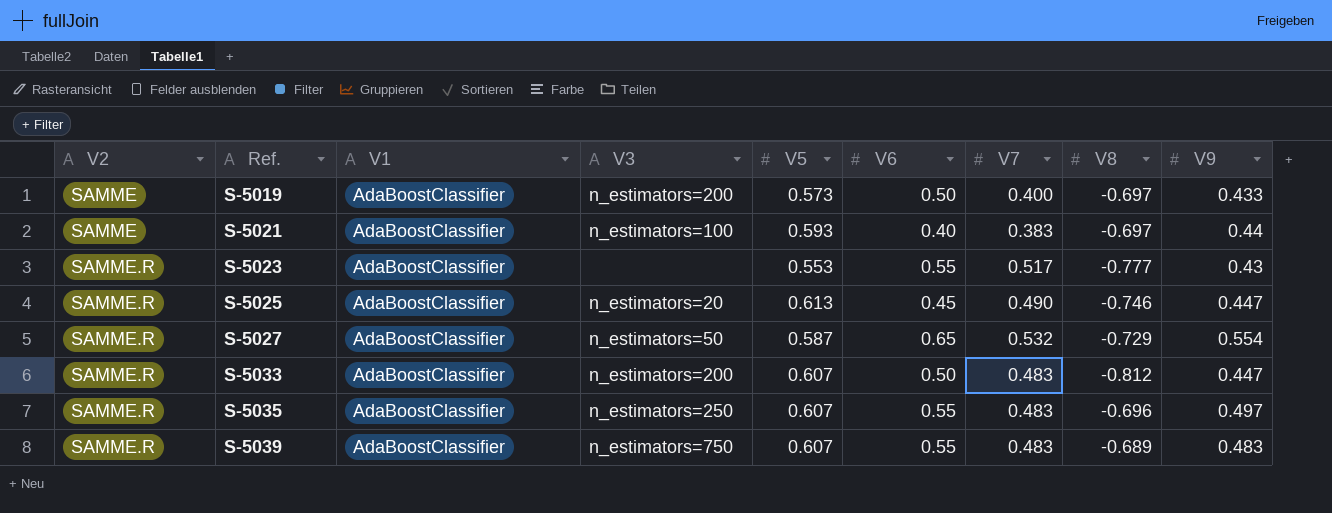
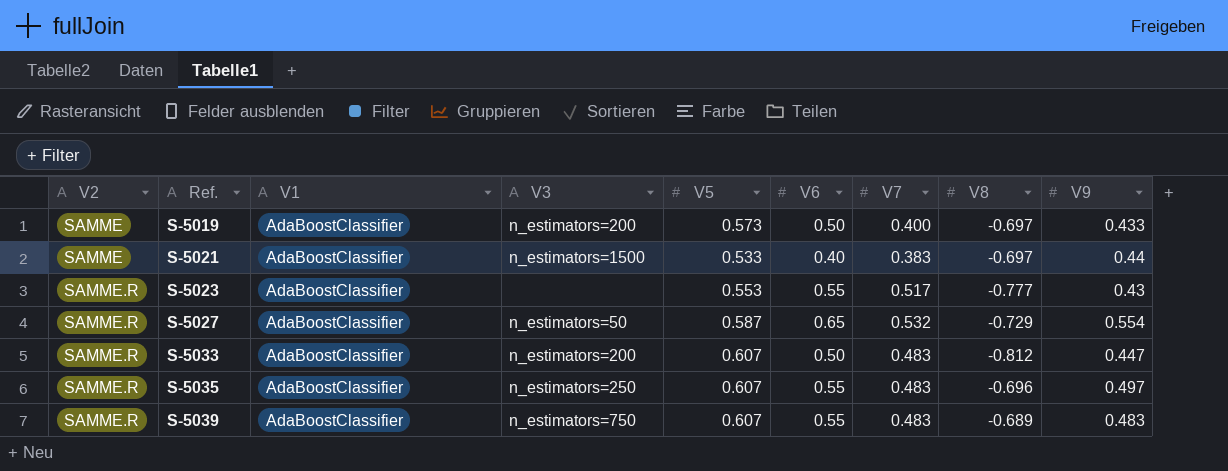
row S-5025: SAMME.R | AdaBoostClassifier | n_estimators=20 | 0.613 | 0.45 | 0.490 | -0.746 | 0.447 -> none
S-5021 | V3: n_estimators=100 -> n_estimators=1500
S-5021 | V5: 0.593 -> 0.533

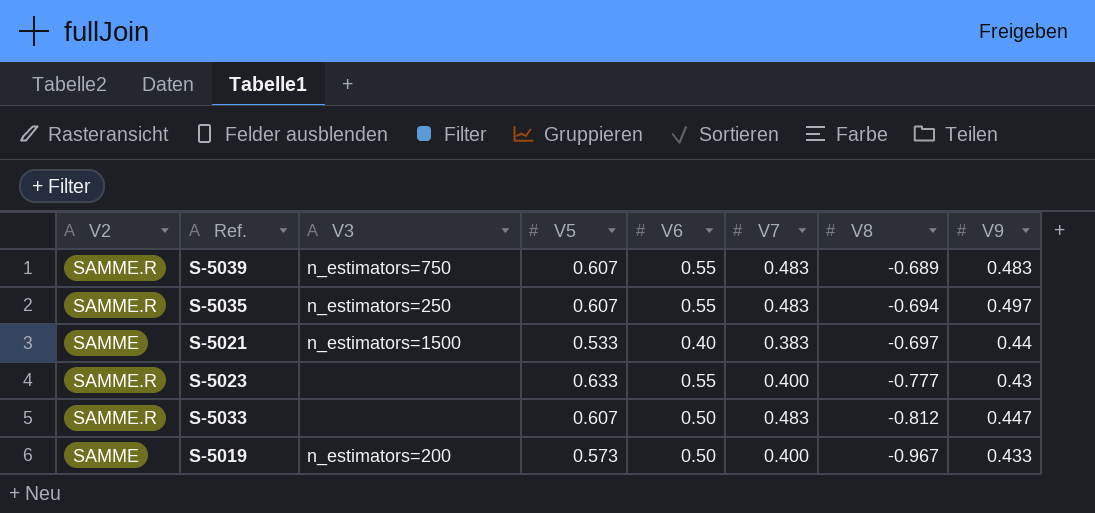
row order: V2 ascending -> V8 descending
column V1 | position: 3 -> none
row S-5027: SAMME.R | AdaBoostClassifier | n_estimators=50 | 0.587 | 0.65 | 0.532 | -0.729 | 0.554 -> none
S-5035 | V8: -0.696 -> -0.694
S-5023 | V5: 0.553 -> 0.633
S-5023 | V7: 0.517 -> 0.400
S-5033 | V3: n_estimators=200 -> none
S-5019 | V8: -0.697 -> -0.967

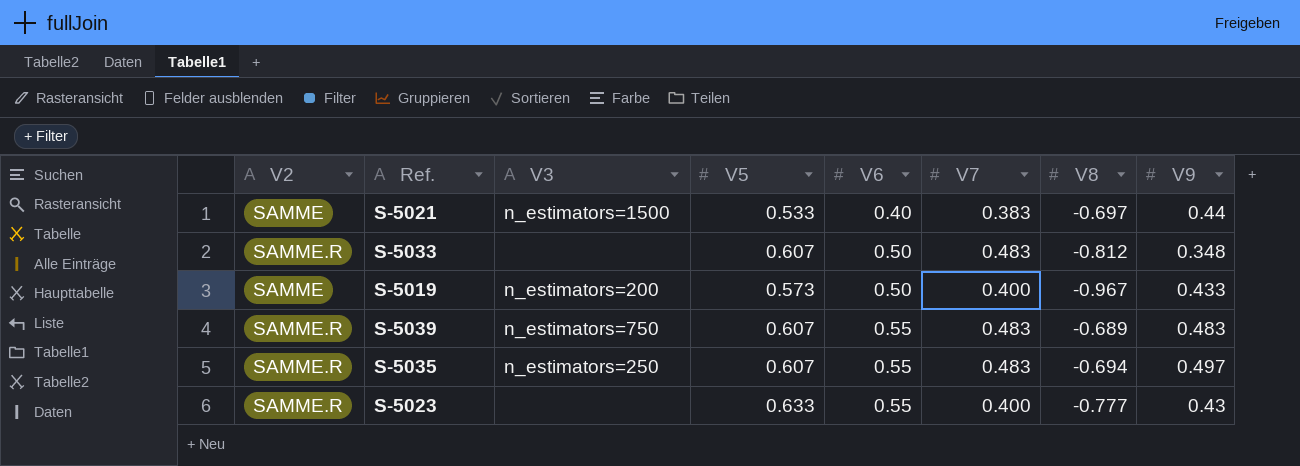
row order: V8 descending -> V6 ascending
S-5033 | V9: 0.447 -> 0.348

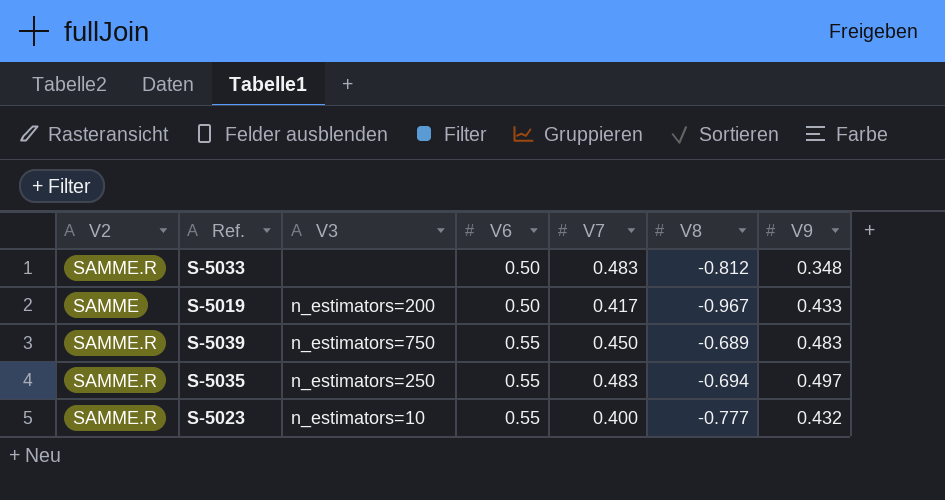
column V5 | position: 4 -> none
row S-5021: SAMME | n_estimators=1500 | 0.533 | 0.40 | 0.383 | -0.697 | 0.44 -> none
S-5019 | V7: 0.400 -> 0.417
S-5039 | V7: 0.483 -> 0.450
S-5023 | V3: none -> n_estimators=10
S-5023 | V9: 0.43 -> 0.432

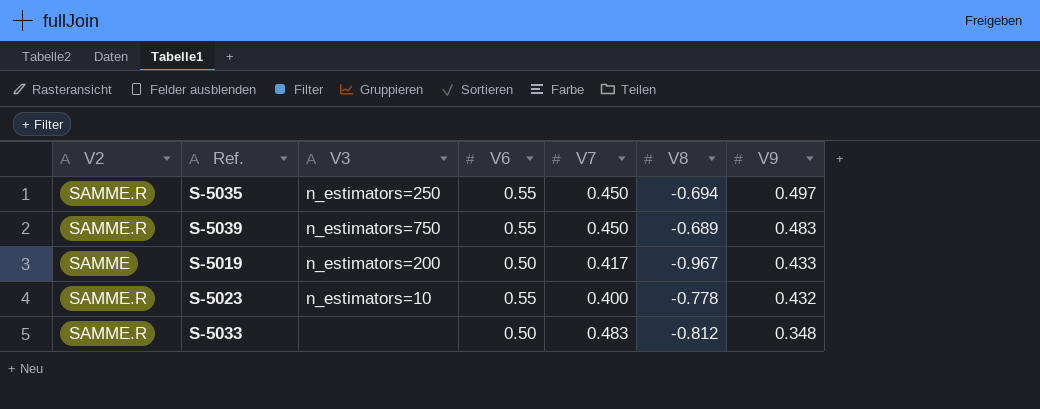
row order: V6 ascending -> V9 descending
S-5035 | V7: 0.483 -> 0.450
S-5023 | V8: -0.777 -> -0.778

